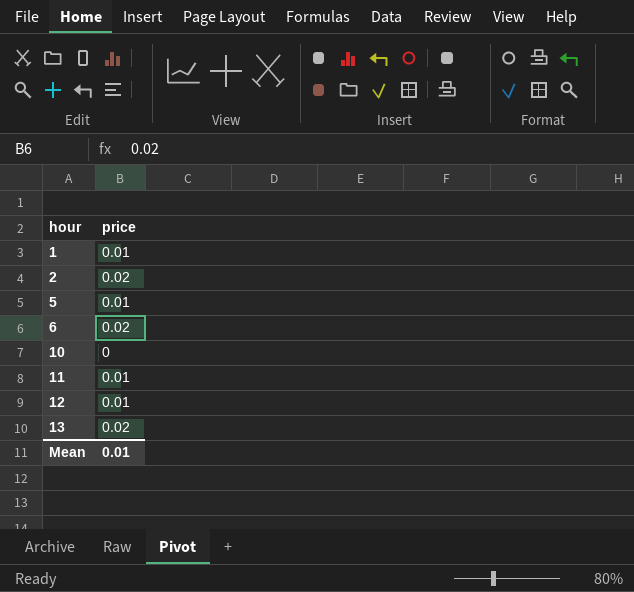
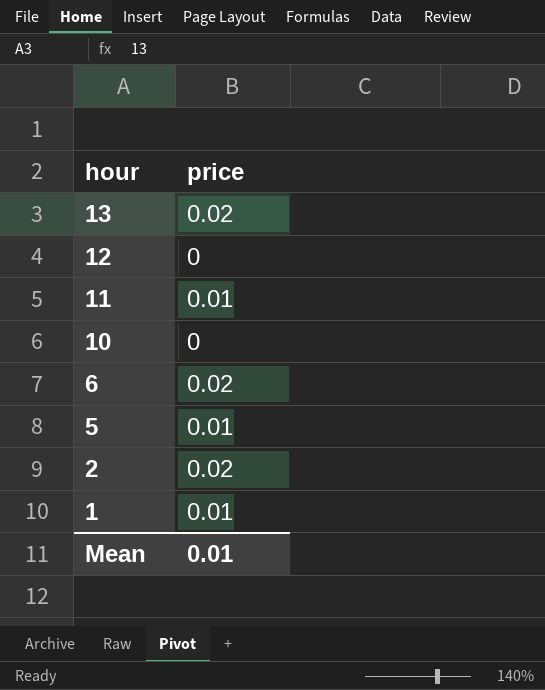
row order: hour ascending -> hour descending
12 | price: 0.01 -> 0

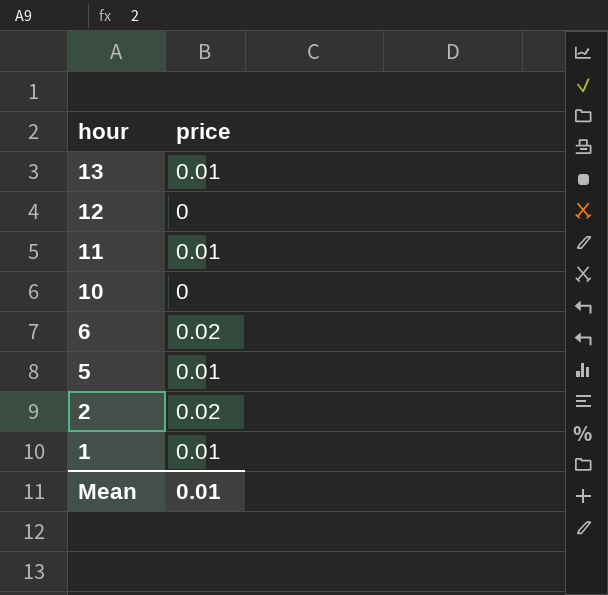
13 | price: 0.02 -> 0.01

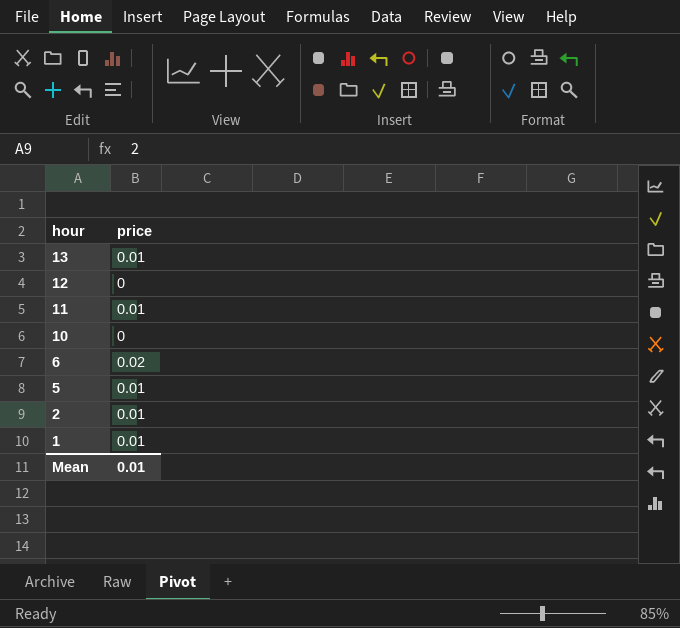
2 | price: 0.02 -> 0.01

